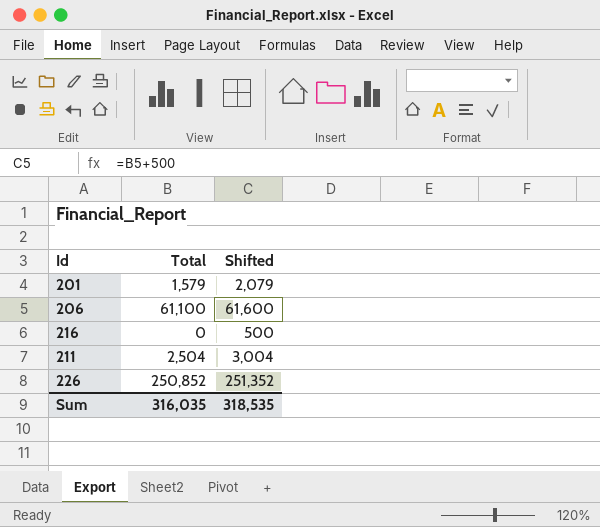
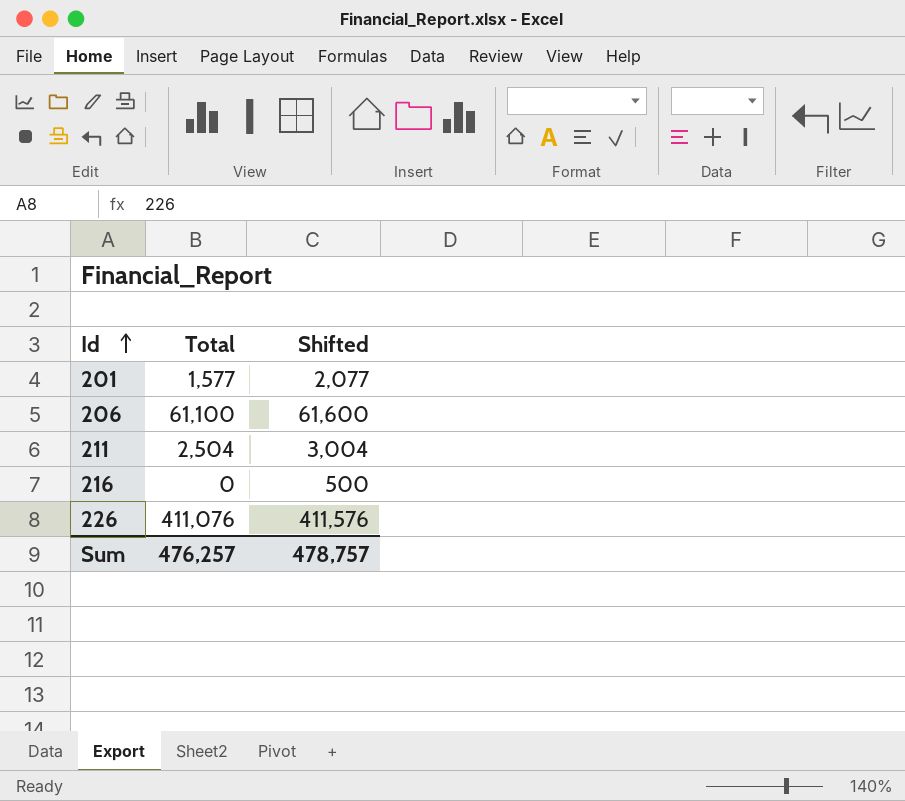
row order: none -> Id ascending
201 | Total: 1,579 -> 1,577
201 | Shifted: 2,079 -> 2,077
226 | Total: 250,852 -> 411,076
226 | Shifted: 251,352 -> 411,576
Sum | Total: 316,035 -> 476,257
Sum | Shifted: 318,535 -> 478,757

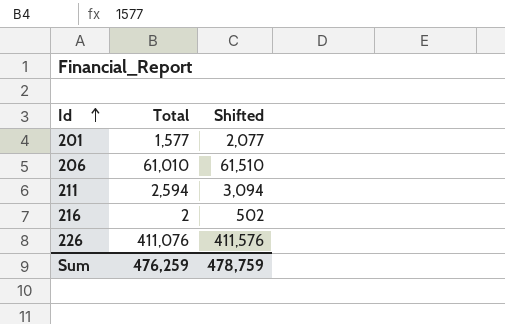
206 | Total: 61,100 -> 61,010
206 | Shifted: 61,600 -> 61,510
211 | Total: 2,504 -> 2,594
211 | Shifted: 3,004 -> 3,094
216 | Total: 0 -> 2
216 | Shifted: 500 -> 502
Sum | Total: 476,257 -> 476,259
Sum | Shifted: 478,757 -> 478,759

